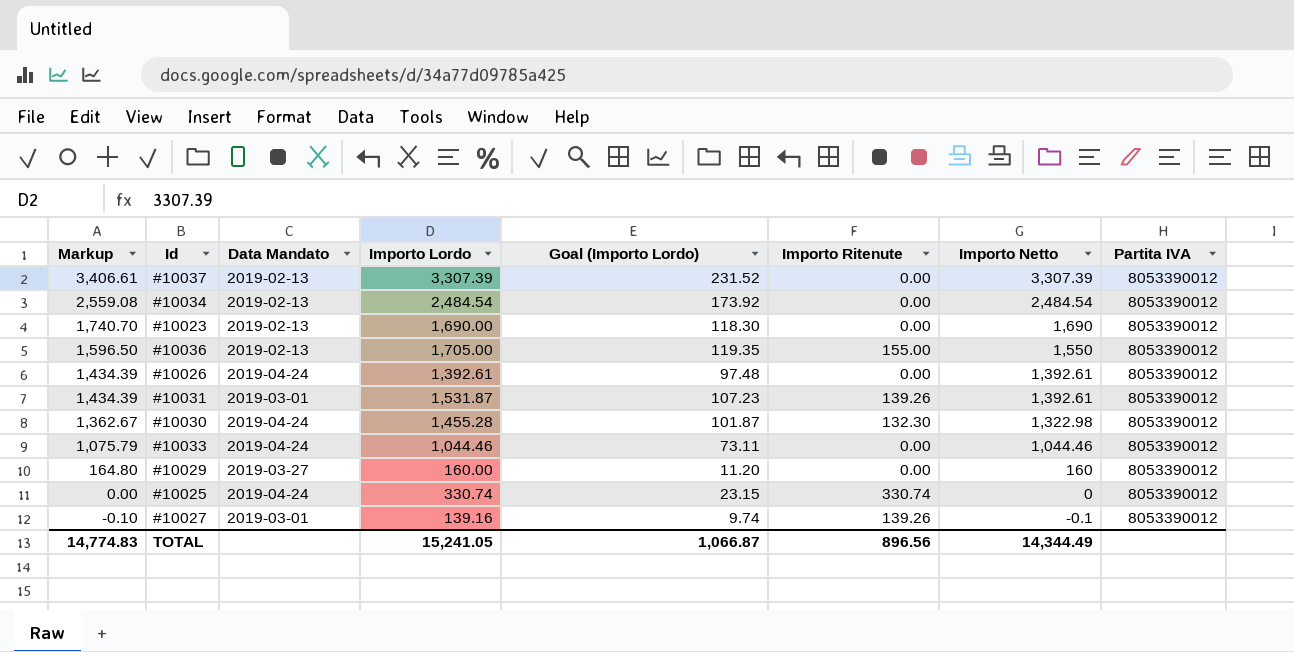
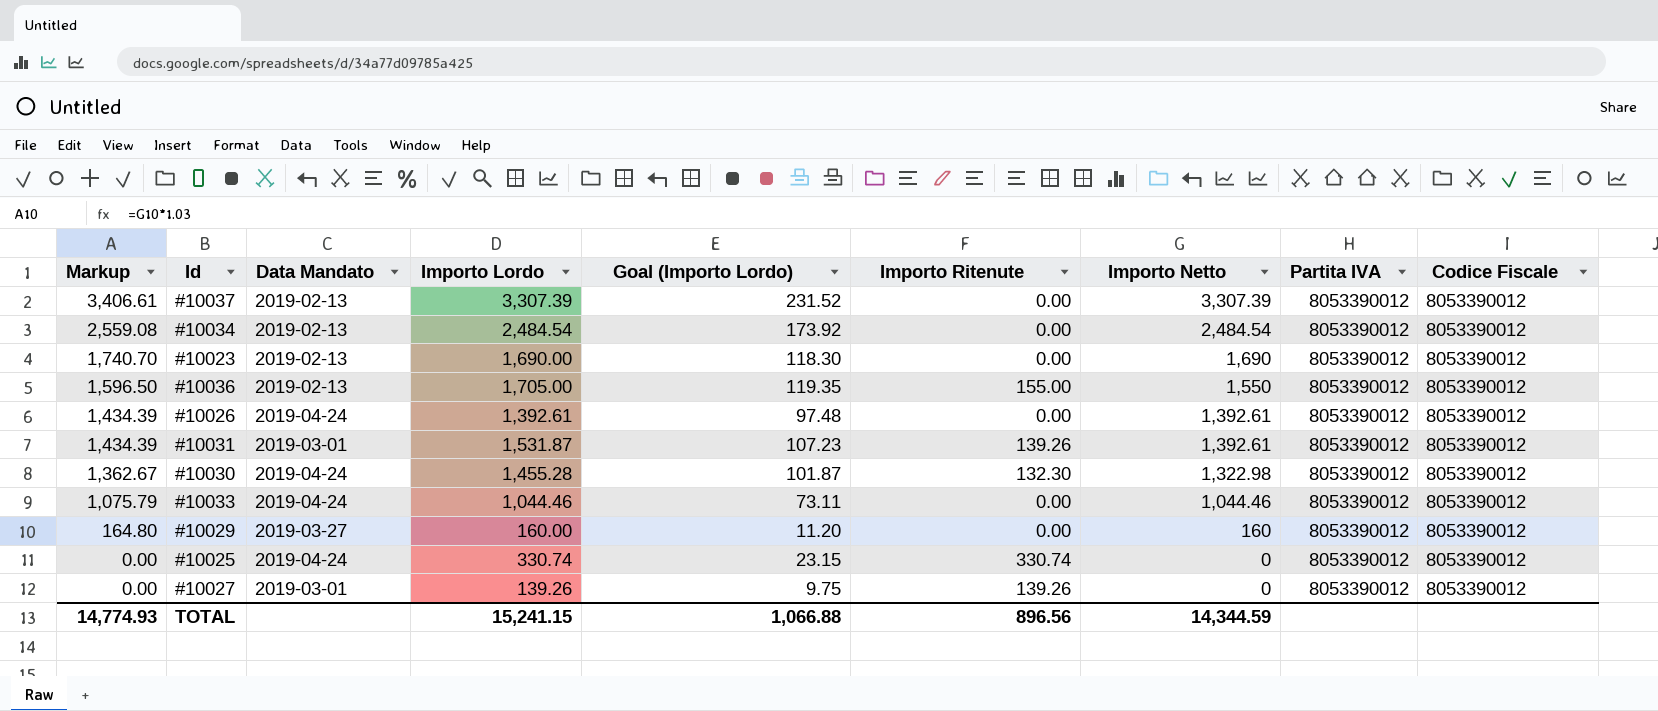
column Codice Fiscale | position: none -> 9
#10027 | Markup: -0.10 -> 0.00
#10027 | Importo Lordo: 139.16 -> 139.26
#10027 | Goal (Importo Lordo): 9.74 -> 9.75
#10027 | Importo Netto: -0.1 -> 0
TOTAL | Markup: 14,774.83 -> 14,774.93
TOTAL | Importo Lordo: 15,241.05 -> 15,241.15
TOTAL | Goal (Importo Lordo): 1,066.87 -> 1,066.88
TOTAL | Importo Netto: 14,344.49 -> 14,344.59

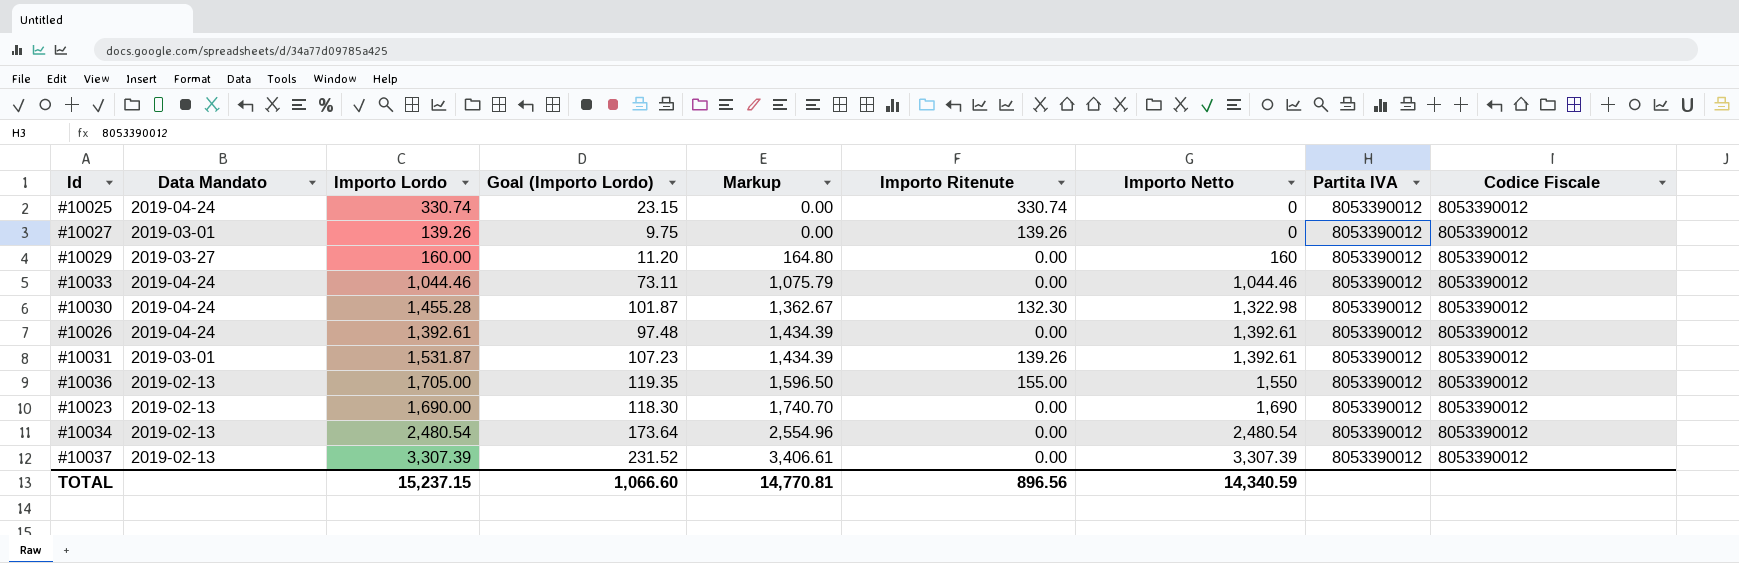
row order: Markup descending -> Markup ascending
column Markup | position: 1 -> 5
#10034 | Importo Lordo: 2,484.54 -> 2,480.54
#10034 | Goal (Importo Lordo): 173.92 -> 173.64
#10034 | Markup: 2,559.08 -> 2,554.96
#10034 | Importo Netto: 2,484.54 -> 2,480.54
TOTAL | Importo Lordo: 15,241.15 -> 15,237.15
TOTAL | Goal (Importo Lordo): 1,066.88 -> 1,066.60
TOTAL | Markup: 14,774.93 -> 14,770.81
TOTAL | Importo Netto: 14,344.59 -> 14,340.59

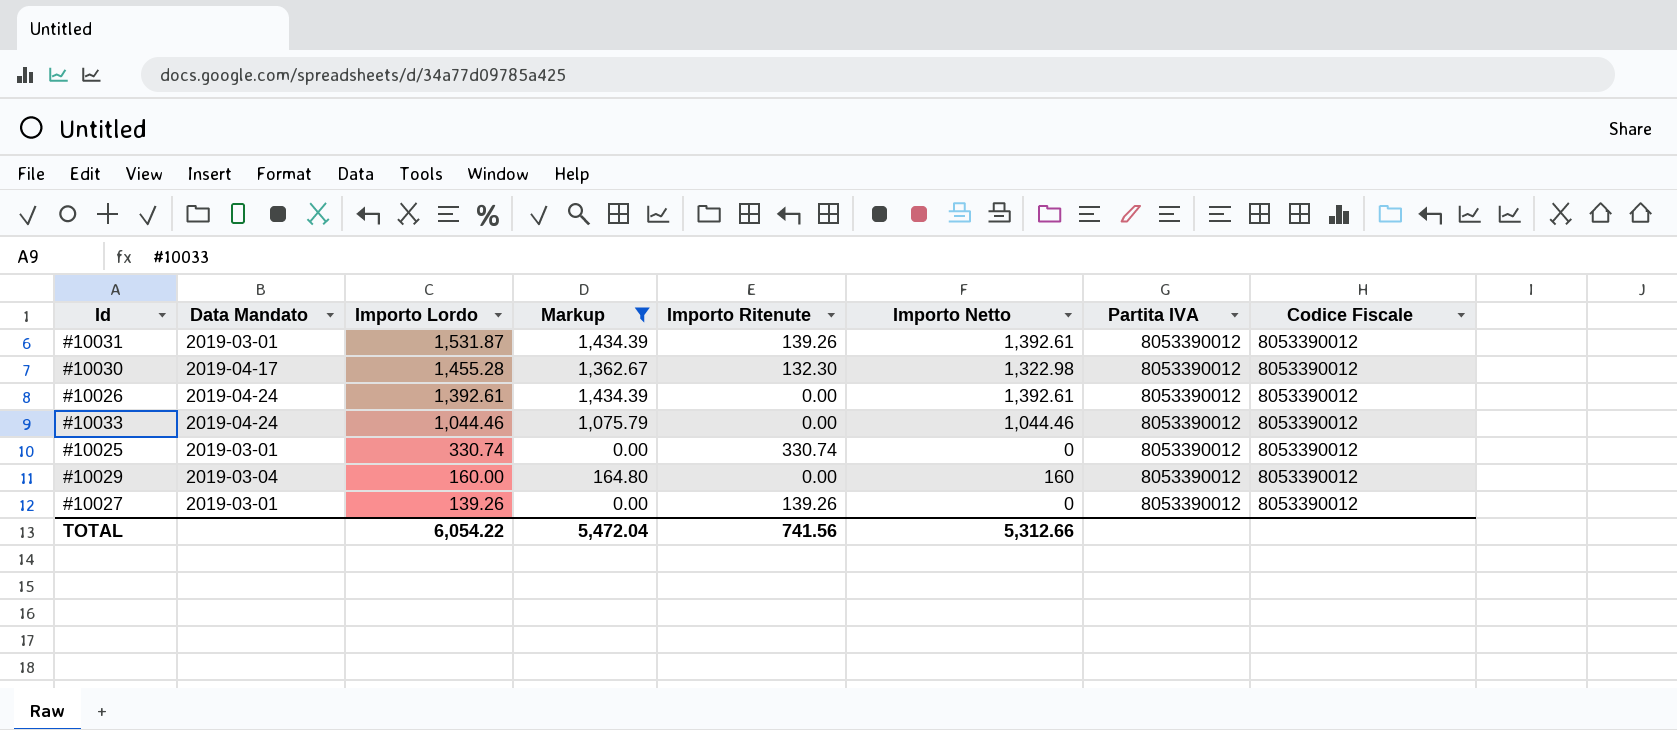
filter: none -> Markup <= 1,434.39
row order: Markup ascending -> Importo Lordo descending
column Goal (Importo Lordo) | formula: [Importo Lordo] * 0.07 -> none
#10030 | Data Mandato: 2019-04-24 -> 2019-04-17
#10025 | Data Mandato: 2019-04-24 -> 2019-03-01
#10029 | Data Mandato: 2019-03-27 -> 2019-03-04
TOTAL | Importo Lordo: 15,237.15 -> 6,054.22
TOTAL | Markup: 14,770.81 -> 5,472.04
TOTAL | Importo Ritenute: 896.56 -> 741.56
TOTAL | Importo Netto: 14,340.59 -> 5,312.66

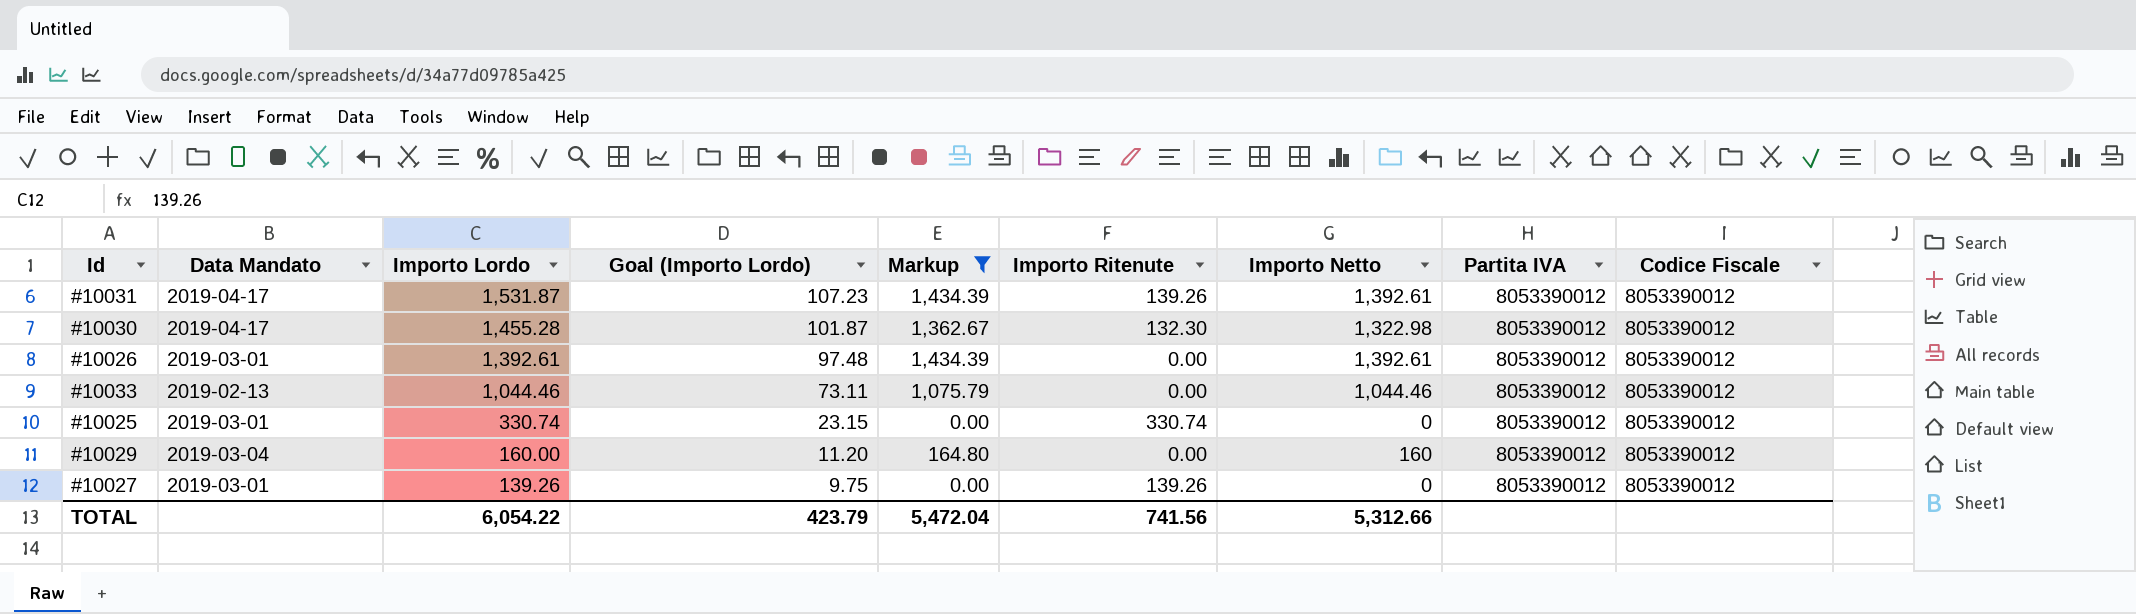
column Goal (Importo Lordo) | formula: none -> [Importo Lordo] * 0.07
#10031 | Data Mandato: 2019-03-01 -> 2019-04-17
#10026 | Data Mandato: 2019-04-24 -> 2019-03-01
#10033 | Data Mandato: 2019-04-24 -> 2019-02-13

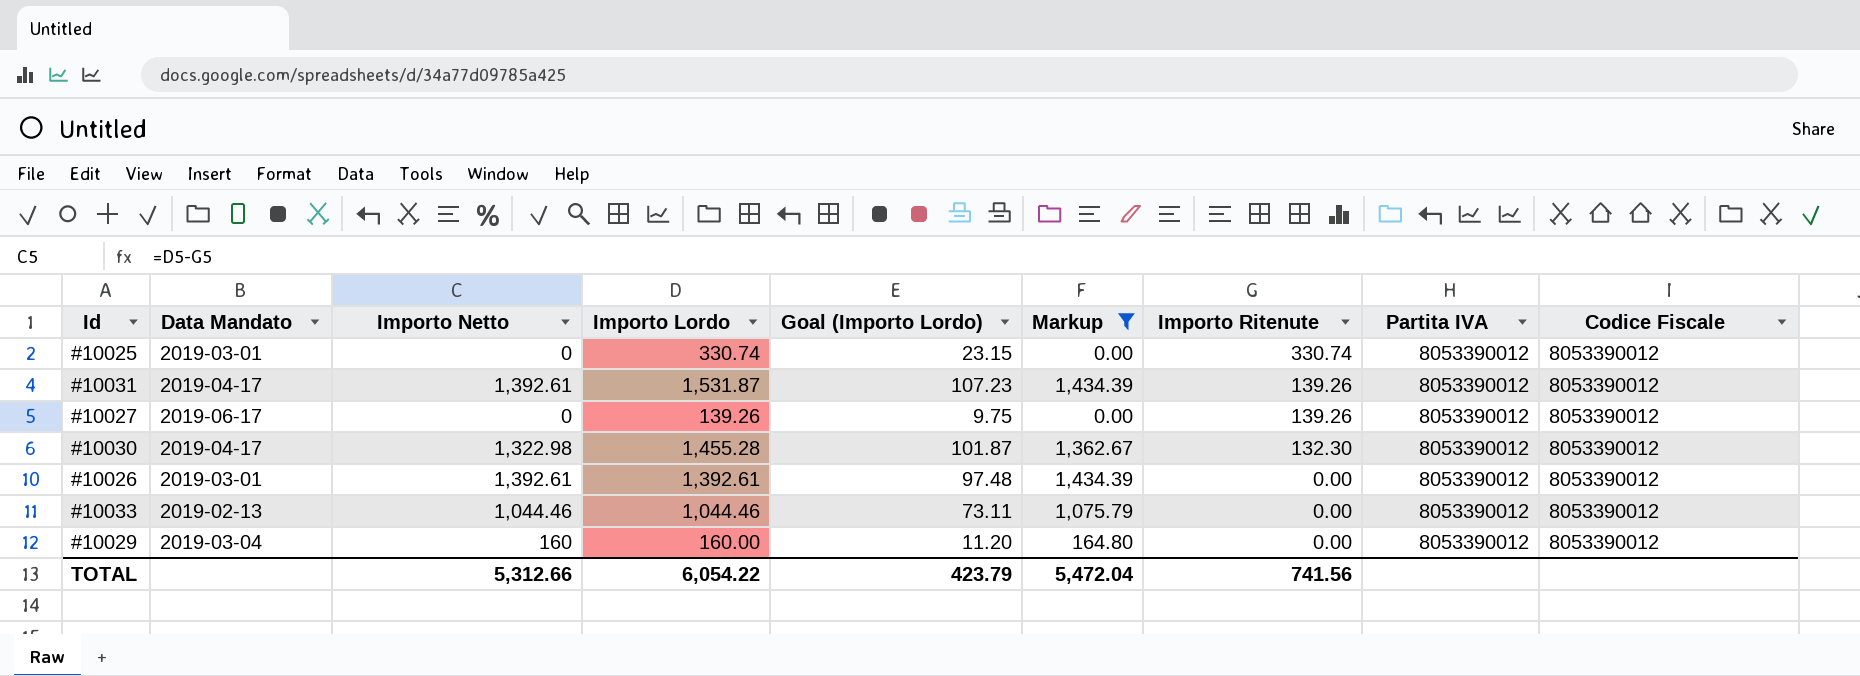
row order: Importo Lordo descending -> Importo Ritenute descending
column Importo Netto | position: 7 -> 3
#10027 | Data Mandato: 2019-03-01 -> 2019-06-17

